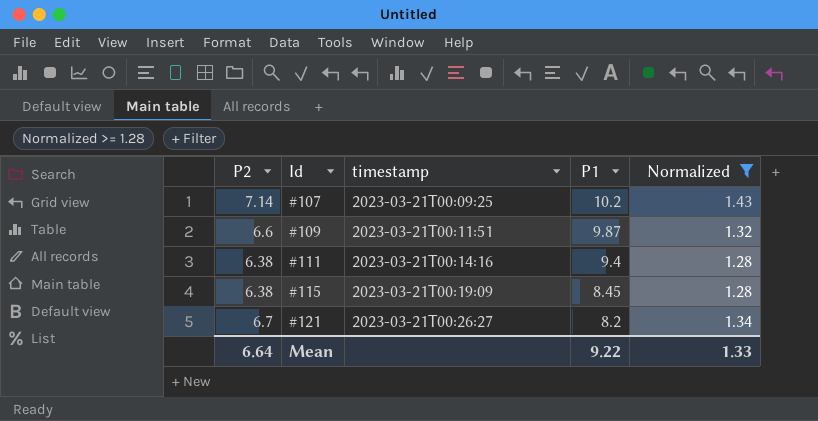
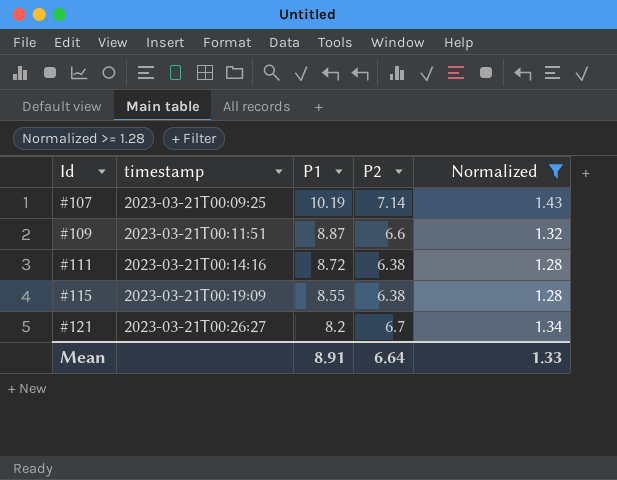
column P2 | position: 1 -> 4
#107 | P1: 10.2 -> 10.19
#109 | P1: 9.87 -> 8.87
#111 | P1: 9.4 -> 8.72
#115 | P1: 8.45 -> 8.55
Mean | P1: 9.22 -> 8.91

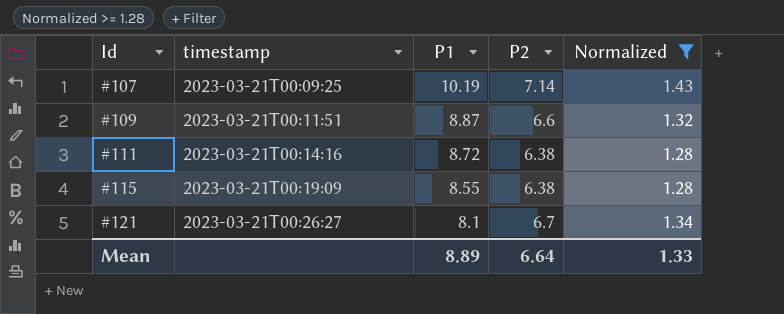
#121 | P1: 8.2 -> 8.1
Mean | P1: 8.91 -> 8.89

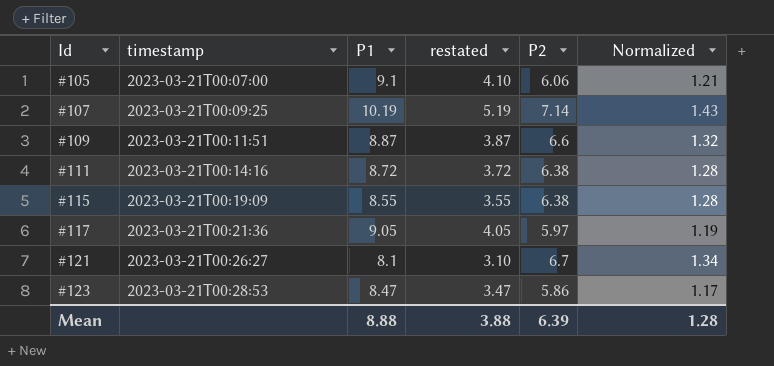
filter: Normalized >= 1.28 -> none
column restated | formula: none -> [P1] - 5
Mean | P1: 8.89 -> 8.88
Mean | P2: 6.64 -> 6.39
Mean | Normalized: 1.33 -> 1.28

